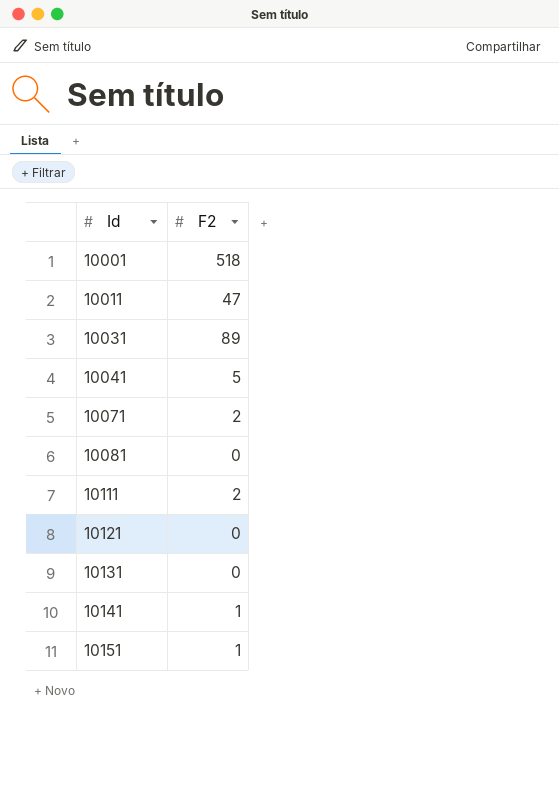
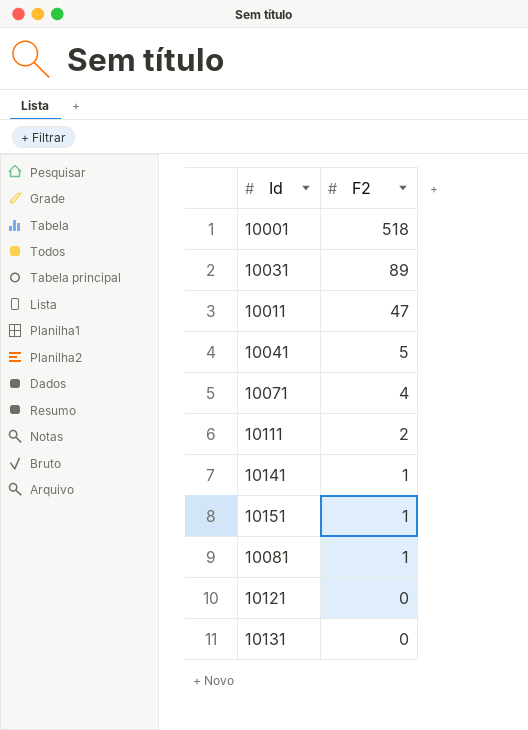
row order: Id ascending -> F2 descending
10071 | F2: 2 -> 4
10081 | F2: 0 -> 1

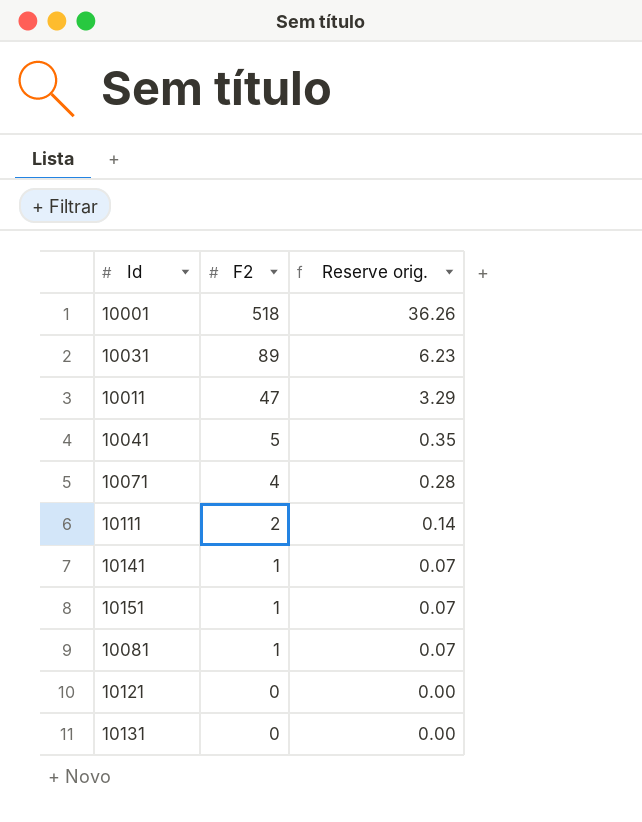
column Reserve orig. | formula: none -> [F2] * 0.07

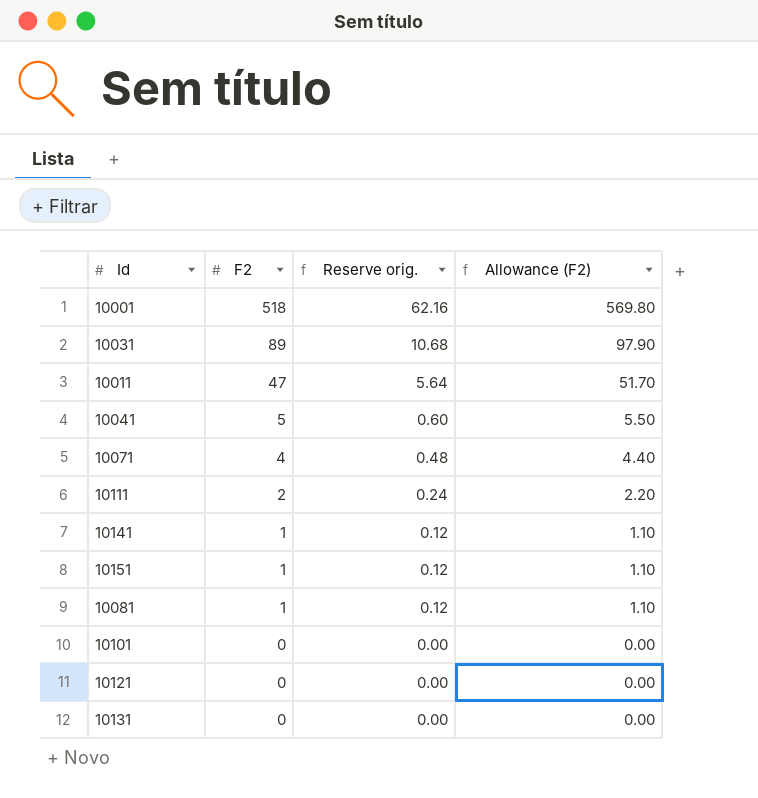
column Reserve orig. | formula: [F2] * 0.07 -> [F2] * 0.12
column Allowance (F2) | formula: none -> [F2] * 1.1
row 10101: none -> 0 | 0.00 | 0.00

